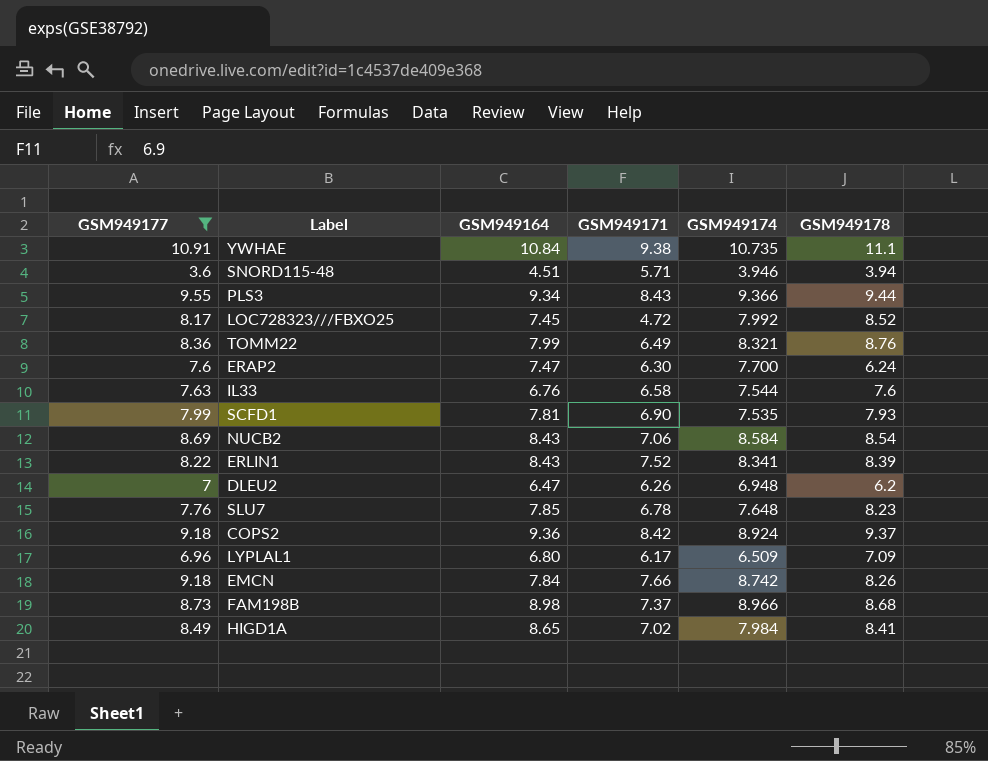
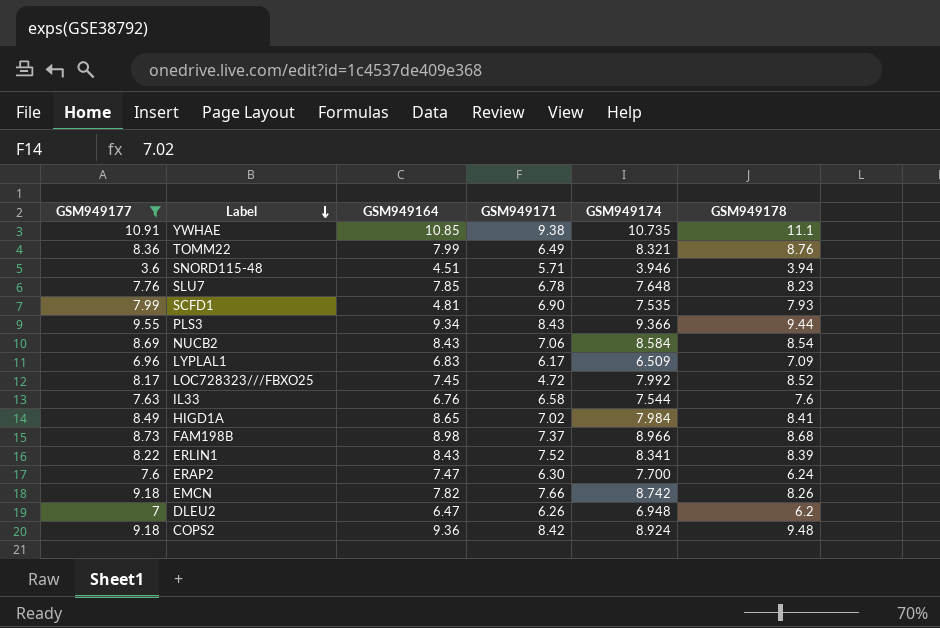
row order: none -> Label descending
YWHAE | GSM949164: 10.84 -> 10.85
SCFD1 | GSM949164: 7.81 -> 4.81
LYPLAL1 | GSM949164: 6.80 -> 6.83
EMCN | GSM949164: 7.84 -> 7.82
COPS2 | GSM949178: 9.37 -> 9.48

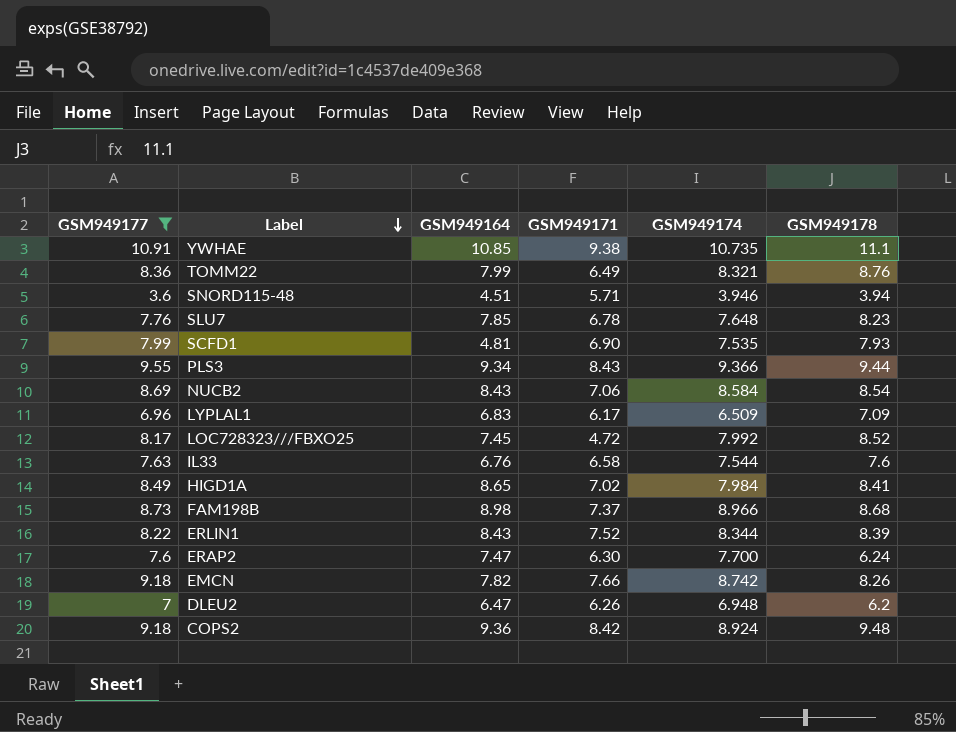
ERLIN1 | GSM949174: 8.341 -> 8.344

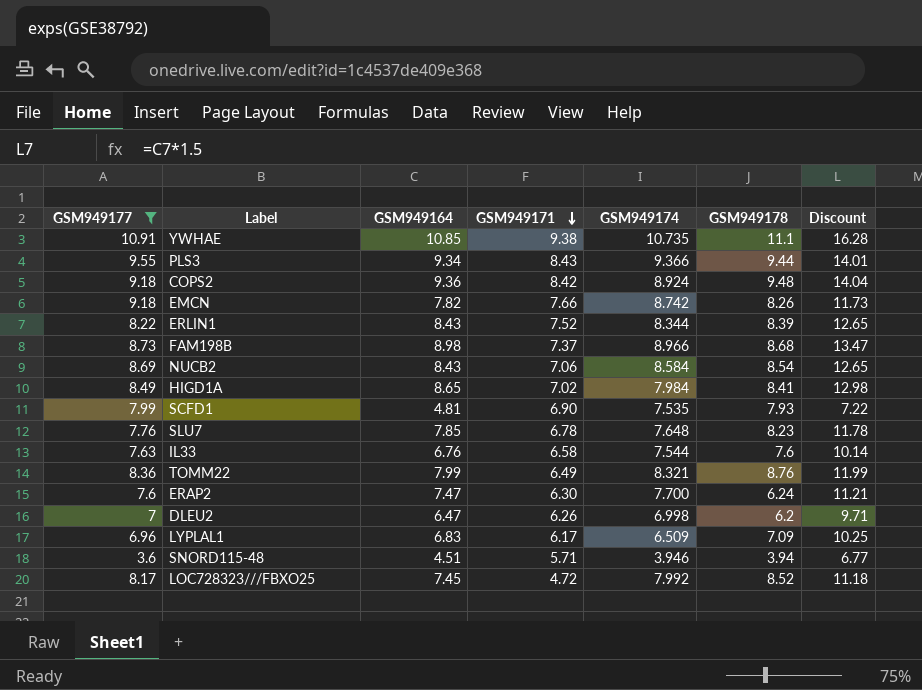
row order: Label descending -> GSM949171 descending
column Discount | formula: none -> [GSM949164] * 1.5
DLEU2 | GSM949174: 6.948 -> 6.998

